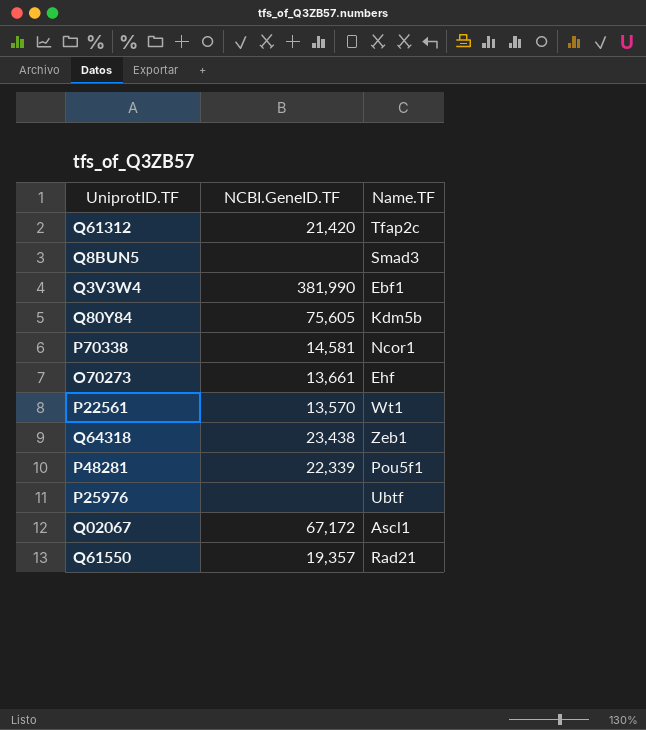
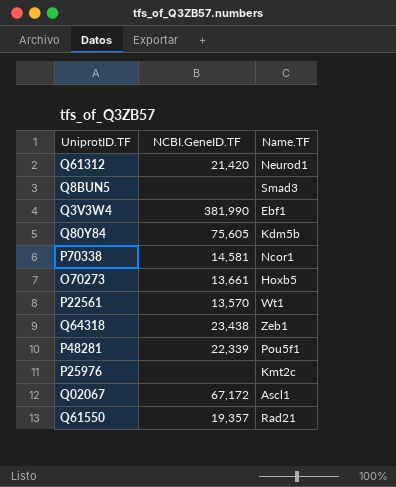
Q61312 | Name.TF: Tfap2c -> Neurod1
O70273 | Name.TF: Ehf -> Hoxb5
P25976 | Name.TF: Ubtf -> Kmt2c

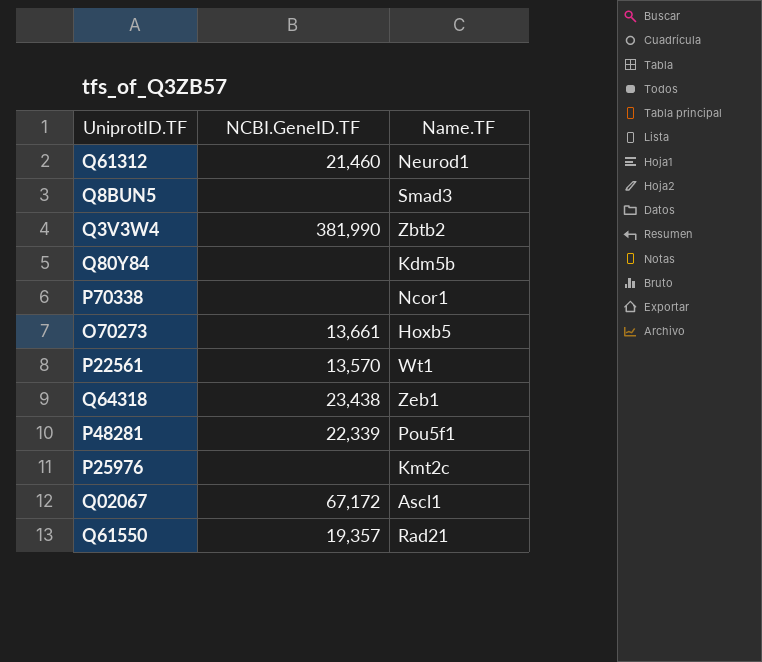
Q61312 | NCBI.GeneID.TF: 21,420 -> 21,460
Q3V3W4 | Name.TF: Ebf1 -> Zbtb2
Q80Y84 | NCBI.GeneID.TF: 75,605 -> none
P70338 | NCBI.GeneID.TF: 14,581 -> none

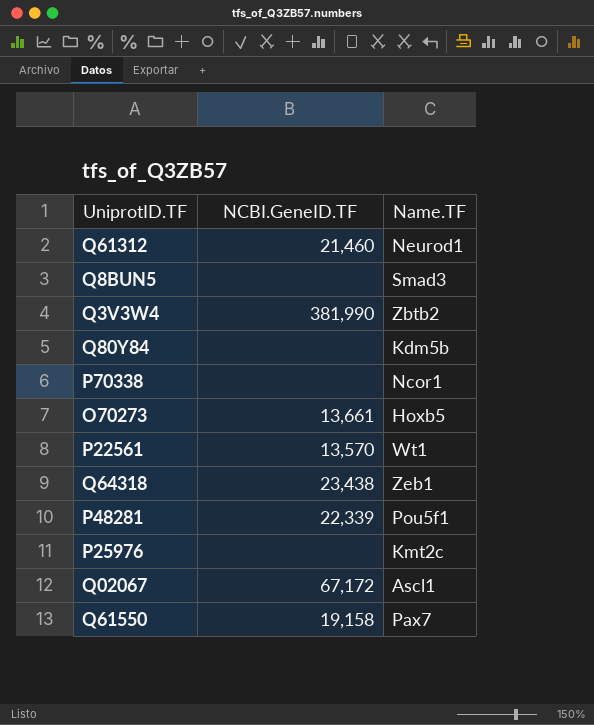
Q61550 | NCBI.GeneID.TF: 19,357 -> 19,158
Q61550 | Name.TF: Rad21 -> Pax7

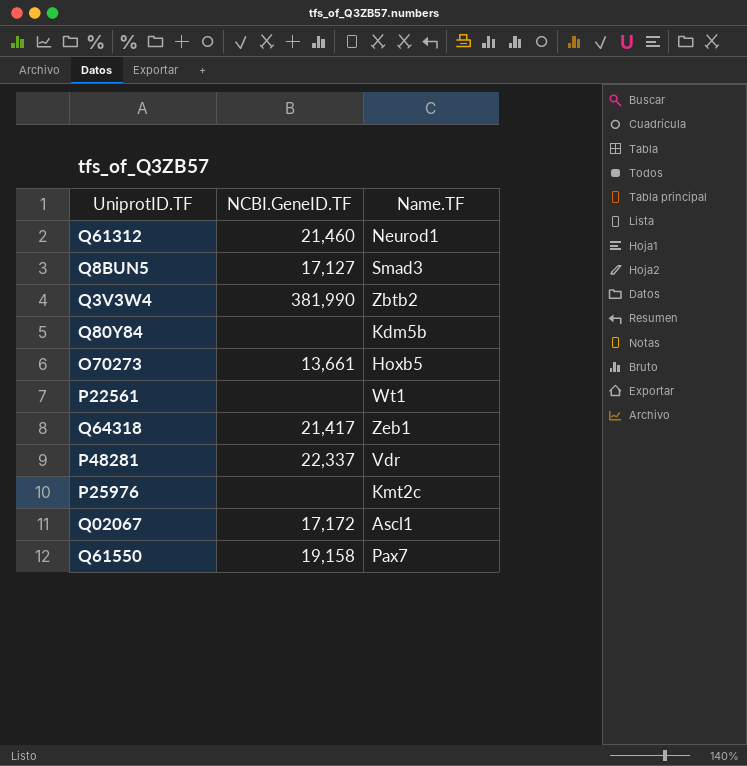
row P70338: none | Ncor1 -> none
Q8BUN5 | NCBI.GeneID.TF: none -> 17,127
P22561 | NCBI.GeneID.TF: 13,570 -> none
Q64318 | NCBI.GeneID.TF: 23,438 -> 21,417
P48281 | NCBI.GeneID.TF: 22,339 -> 22,337
P48281 | Name.TF: Pou5f1 -> Vdr
Q02067 | NCBI.GeneID.TF: 67,172 -> 17,172

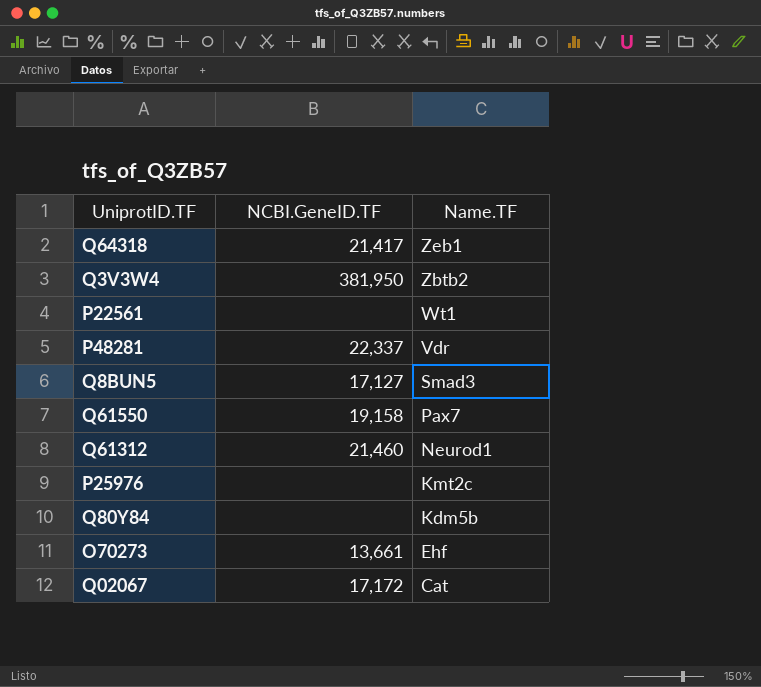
row order: none -> Name.TF descending
Q3V3W4 | NCBI.GeneID.TF: 381,990 -> 381,950
O70273 | Name.TF: Hoxb5 -> Ehf
Q02067 | Name.TF: Ascl1 -> Cat

